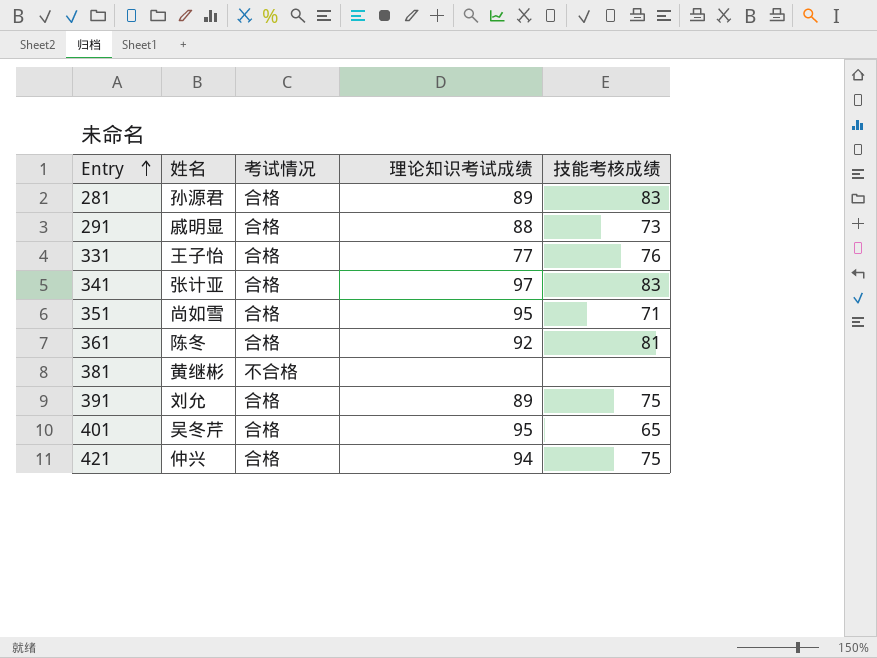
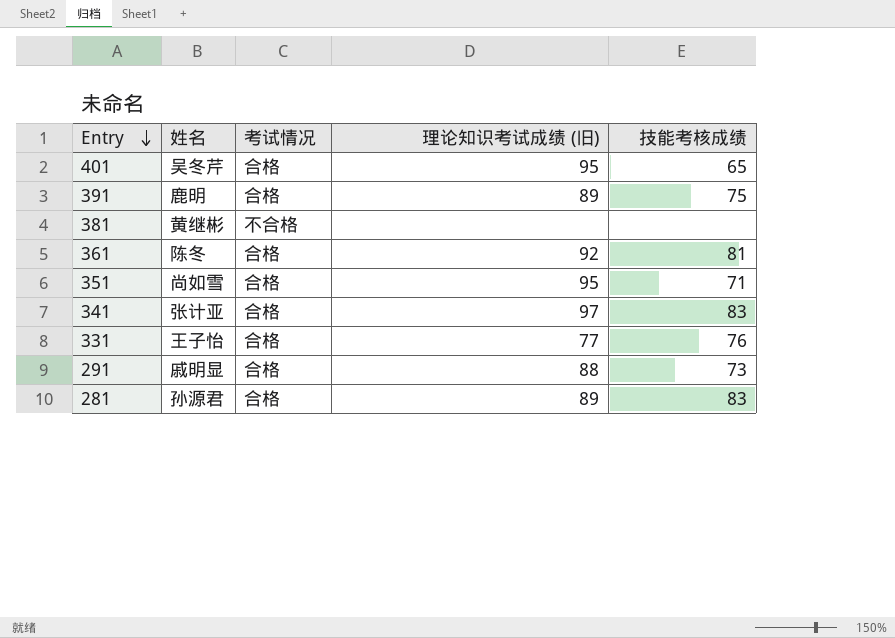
row order: Entry ascending -> Entry descending
column name: 理论知识考试成绩 -> 理论知识考试成绩 (旧)
row 421: 仲兴 | 合格 | 94 | 75 -> none
391 | 姓名: 刘允 -> 鹿明

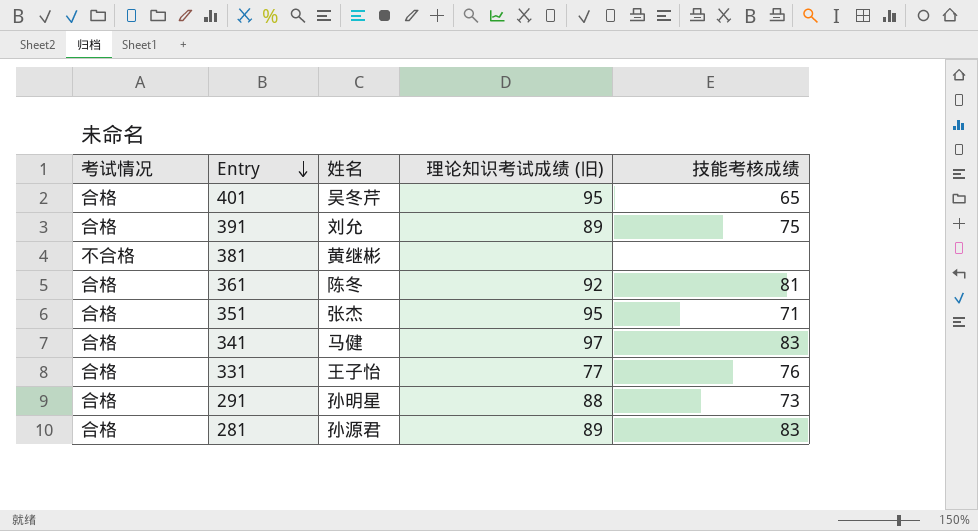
column 考试情况 | position: 3 -> 1
391 | 姓名: 鹿明 -> 刘允
351 | 姓名: 尚如雪 -> 张杰
341 | 姓名: 张计亚 -> 马健
291 | 姓名: 戚明显 -> 孙明星

